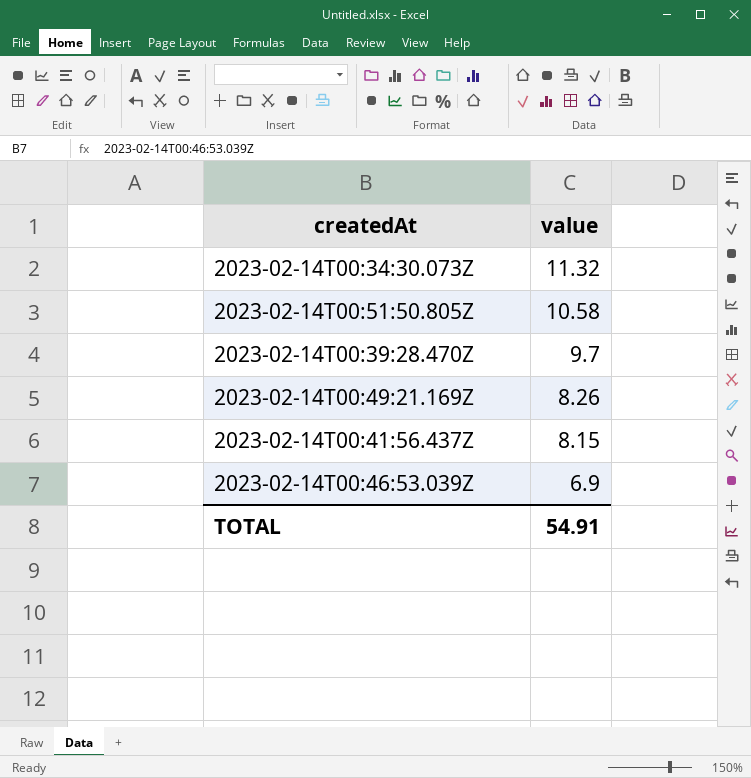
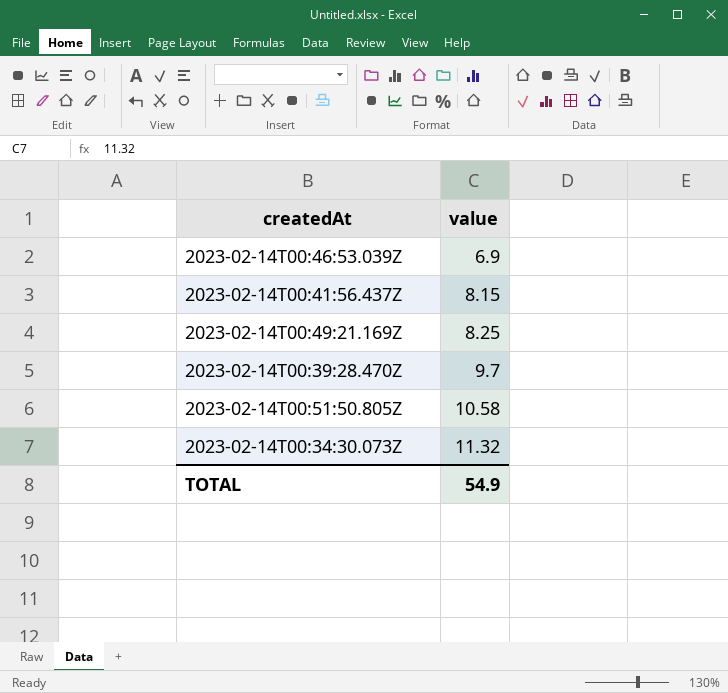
row order: value descending -> value ascending
2023-02-14T00:49:21.169Z | value: 8.26 -> 8.25
TOTAL | value: 54.91 -> 54.9

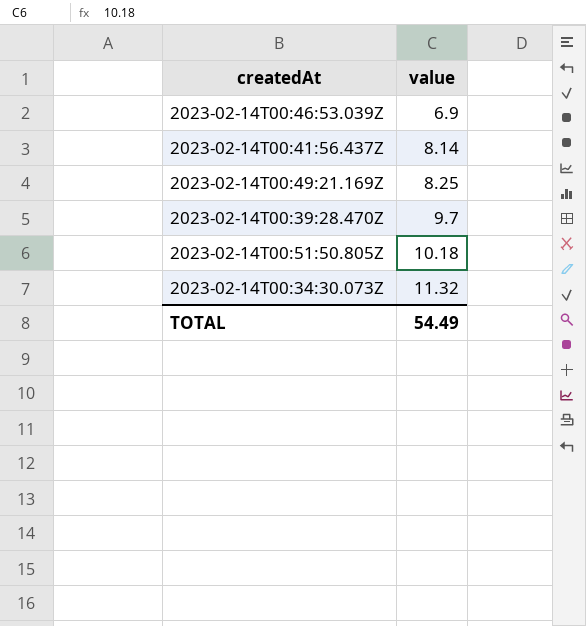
2023-02-14T00:41:56.437Z | value: 8.15 -> 8.14
2023-02-14T00:51:50.805Z | value: 10.58 -> 10.18
TOTAL | value: 54.9 -> 54.49

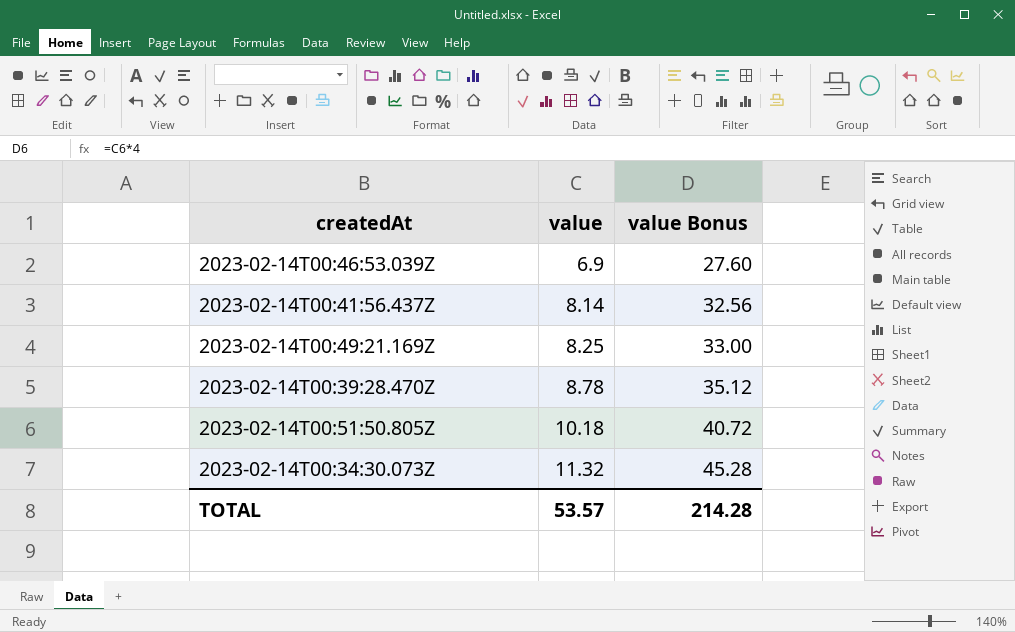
column value Bonus | formula: none -> [value] * 4
2023-02-14T00:39:28.470Z | value: 9.7 -> 8.78
TOTAL | value: 54.49 -> 53.57

